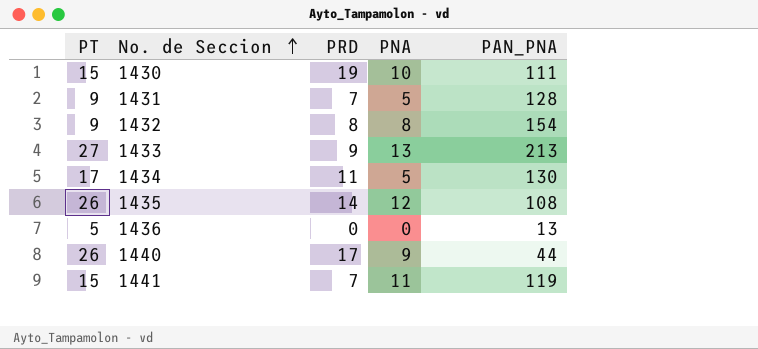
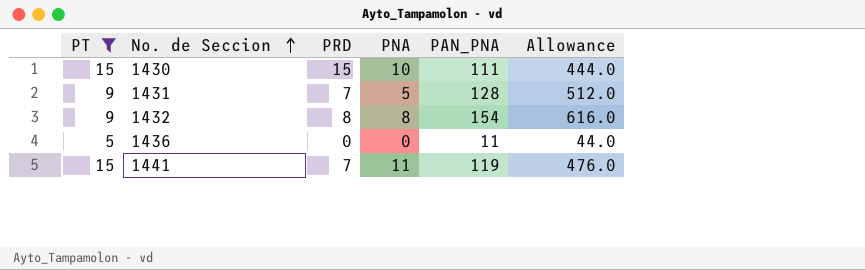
filter: none -> PT <= 15
column Allowance | formula: none -> [PAN_PNA] * 4
1430 | PRD: 19 -> 15
1436 | PAN_PNA: 13 -> 11

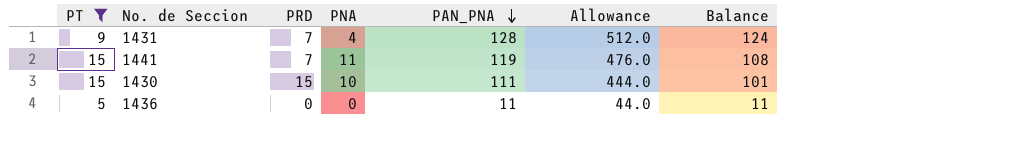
row order: No. de Seccion ascending -> PAN_PNA descending
column Balance | formula: none -> [PAN_PNA] - [PNA]
row 1432: 9 | 8 | 8 | 154 | 616.0 -> none
1431 | PNA: 5 -> 4

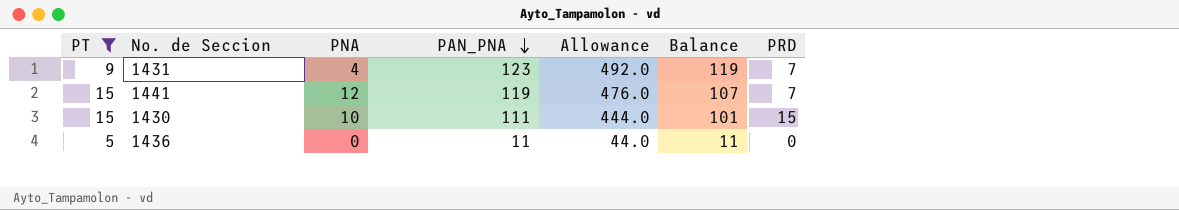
column PRD | position: 3 -> 7
1431 | PAN_PNA: 128 -> 123
1431 | Allowance: 512.0 -> 492.0
1431 | Balance: 124 -> 119
1441 | PNA: 11 -> 12
1441 | Balance: 108 -> 107

